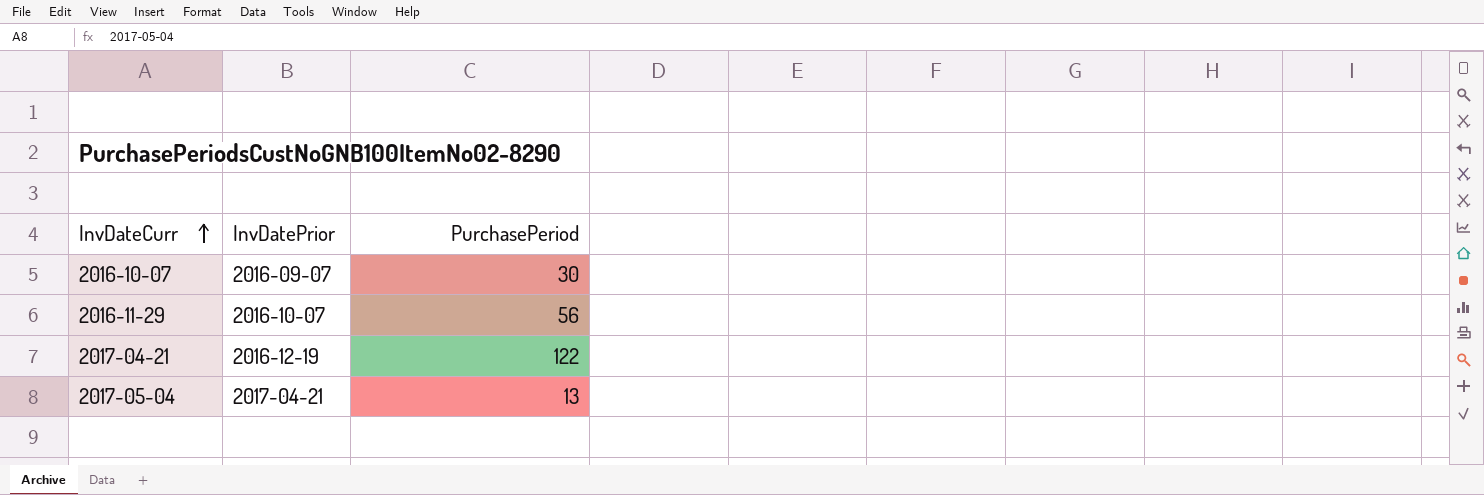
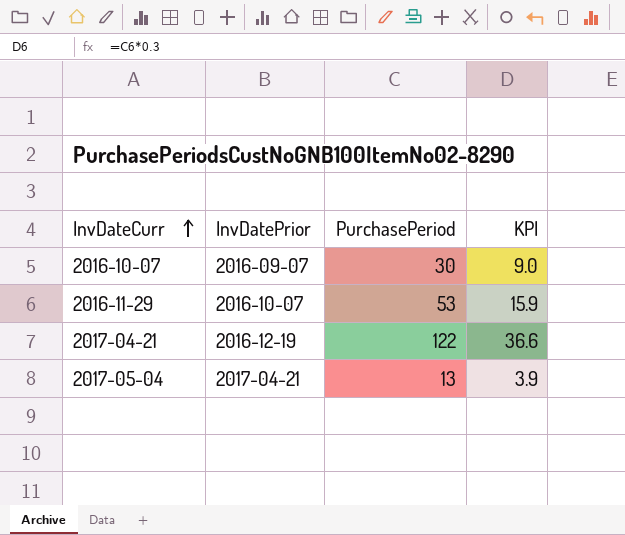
column KPI | formula: none -> [PurchasePeriod] * 0.3
2016-11-29 | PurchasePeriod: 56 -> 53

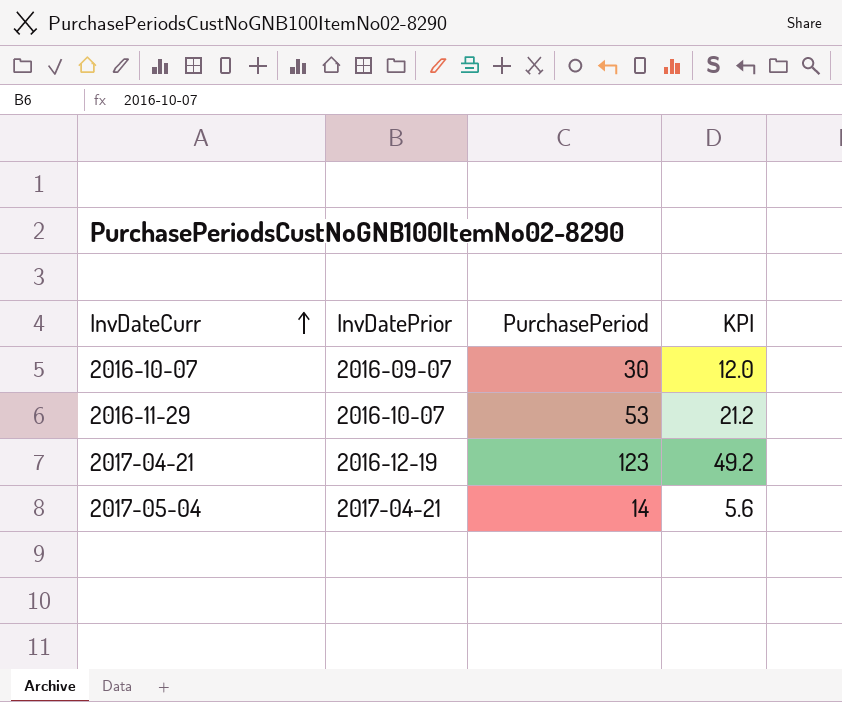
column KPI | formula: [PurchasePeriod] * 0.3 -> [PurchasePeriod] * 0.4
2017-04-21 | PurchasePeriod: 122 -> 123
2017-05-04 | PurchasePeriod: 13 -> 14

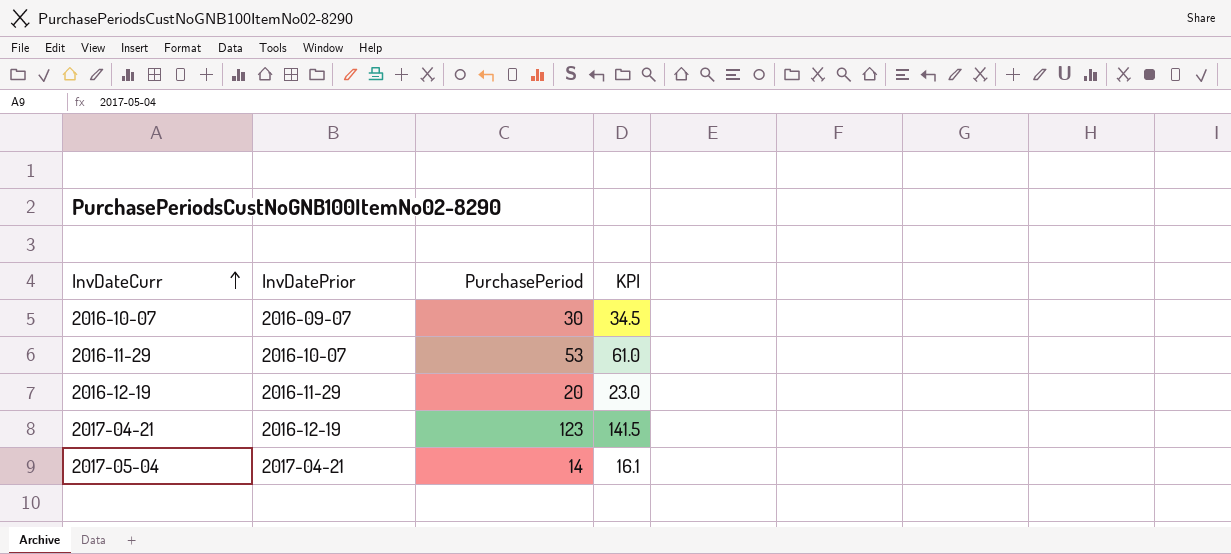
column KPI | formula: [PurchasePeriod] * 0.4 -> [PurchasePeriod] * 1.15
row 2016-12-19: none -> 2016-11-29 | 20 | 23.0

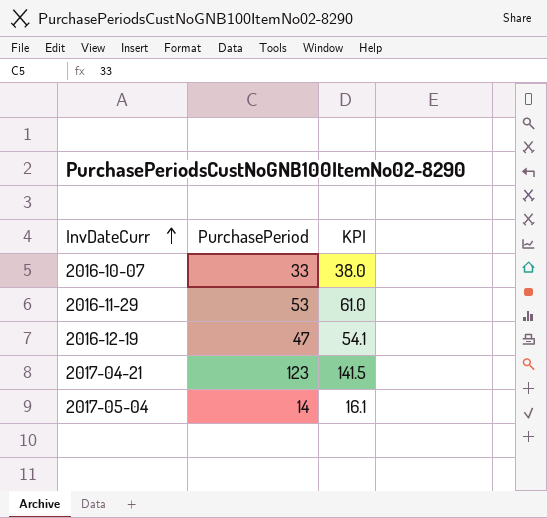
column InvDatePrior | position: 2 -> none
2016-10-07 | PurchasePeriod: 30 -> 33
2016-10-07 | KPI: 34.5 -> 38.0
2016-12-19 | PurchasePeriod: 20 -> 47
2016-12-19 | KPI: 23.0 -> 54.1

